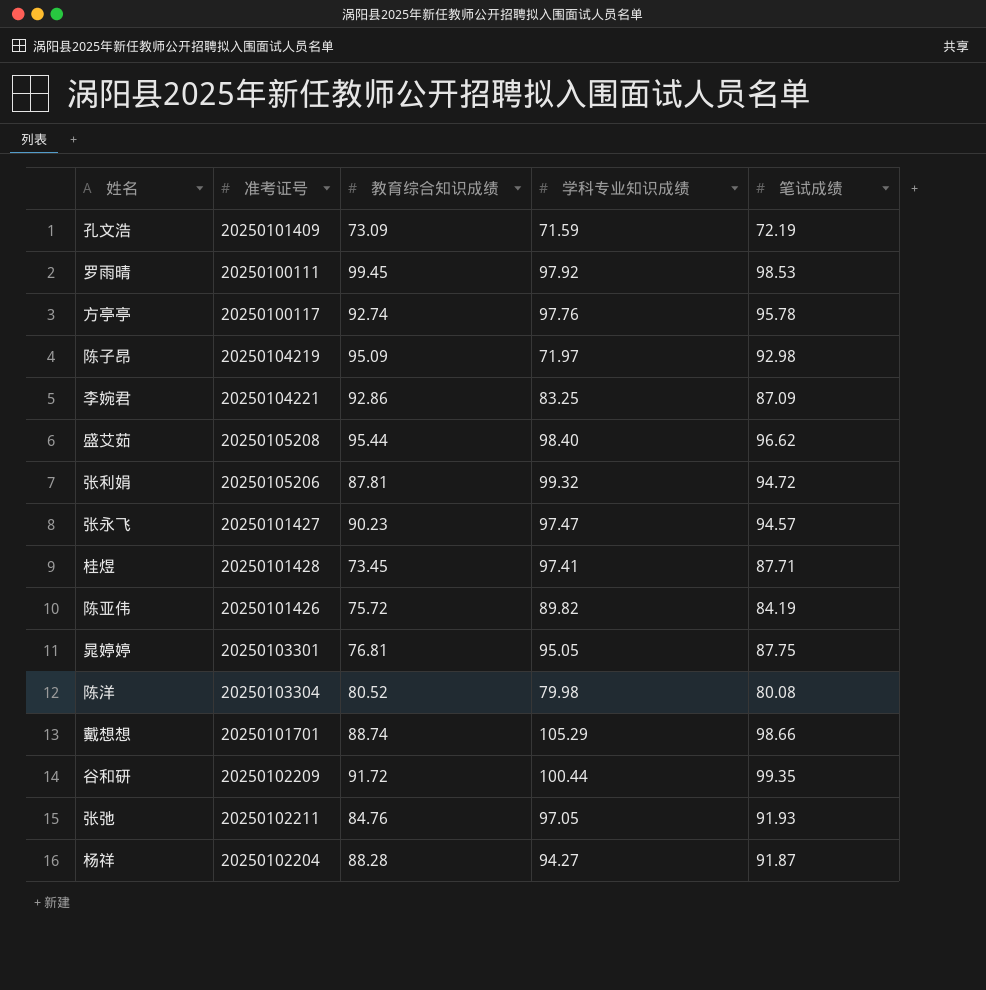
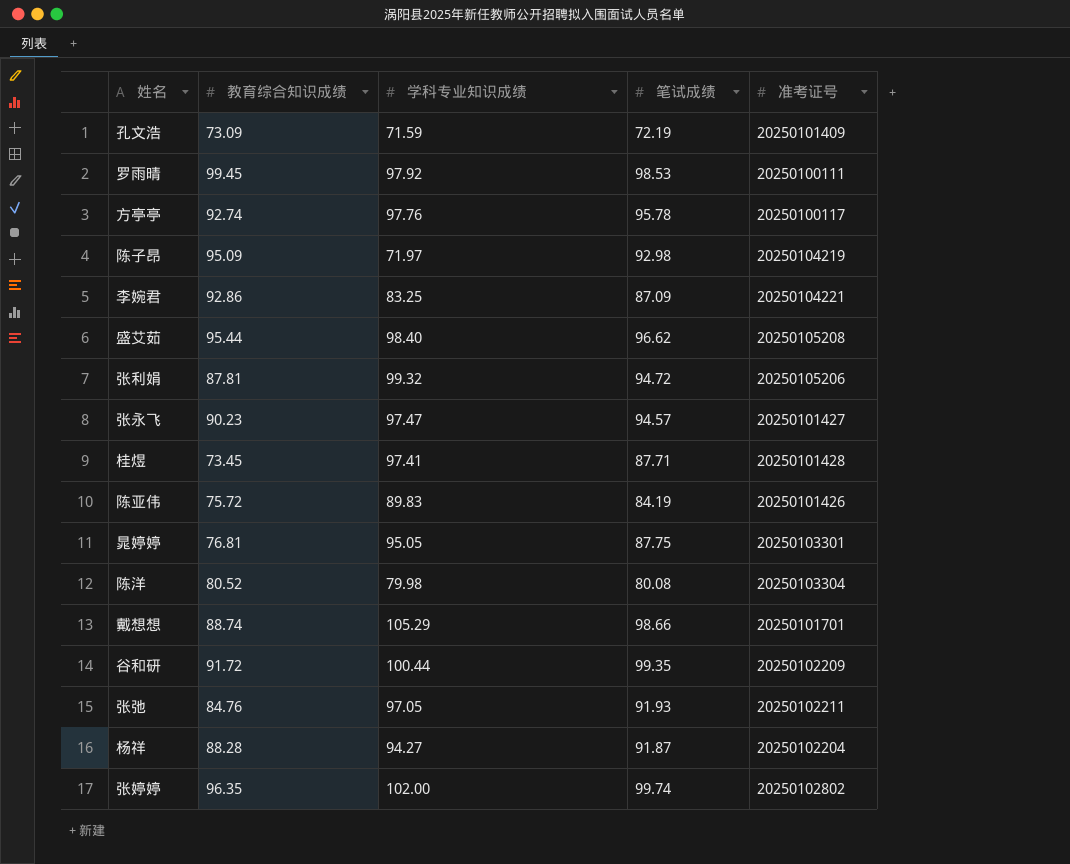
column 准考证号 | position: 2 -> 5
陈亚伟 | 学科专业知识成绩: 89.82 -> 89.83
row 张婷婷: none -> 96.35 | 102.00 | 99.74 | 20250102802

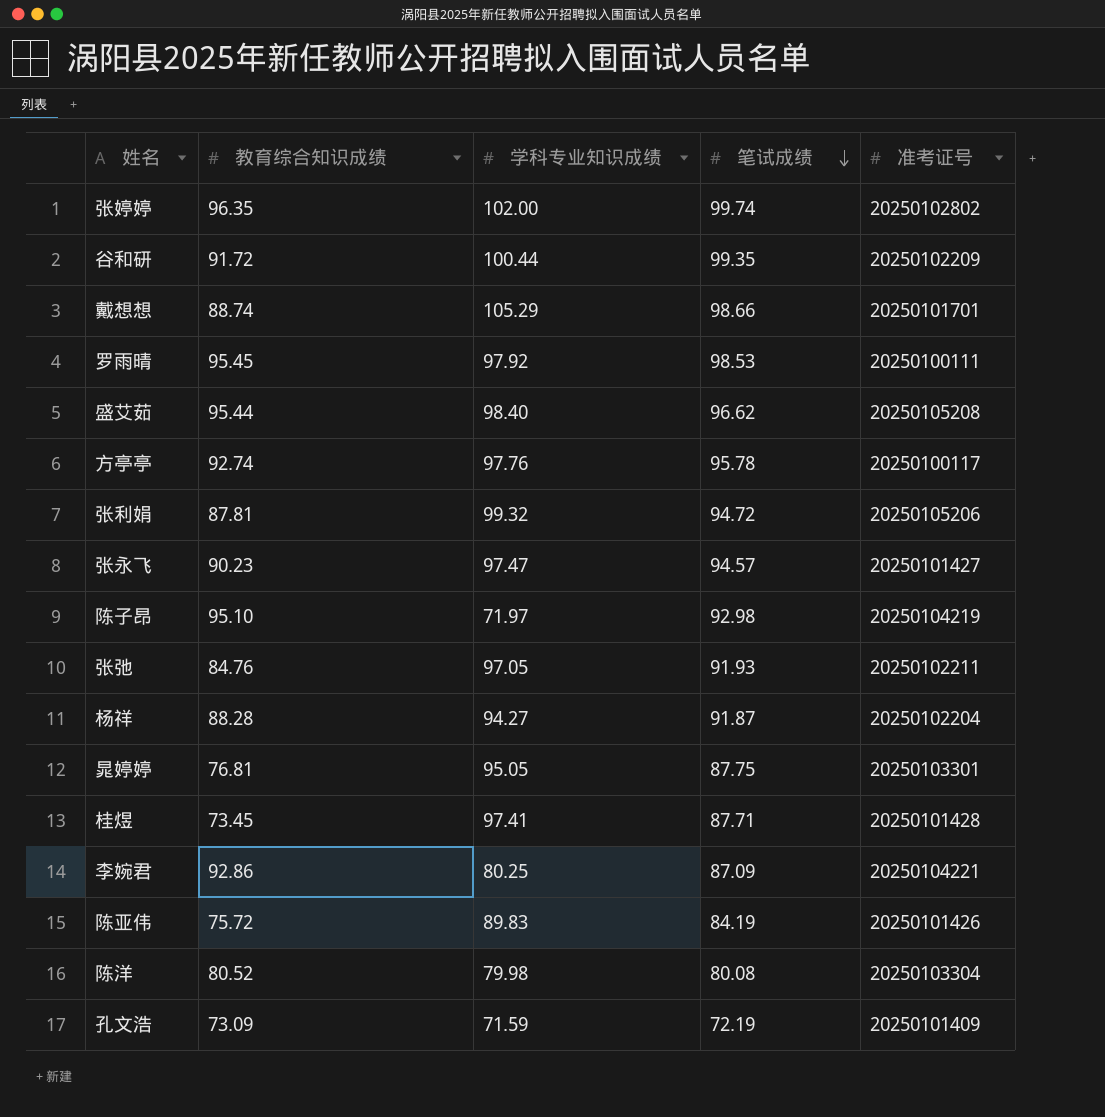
row order: none -> 笔试成绩 descending
罗雨晴 | 教育综合知识成绩: 99.45 -> 95.45
陈子昂 | 教育综合知识成绩: 95.09 -> 95.10
李婉君 | 学科专业知识成绩: 83.25 -> 80.25

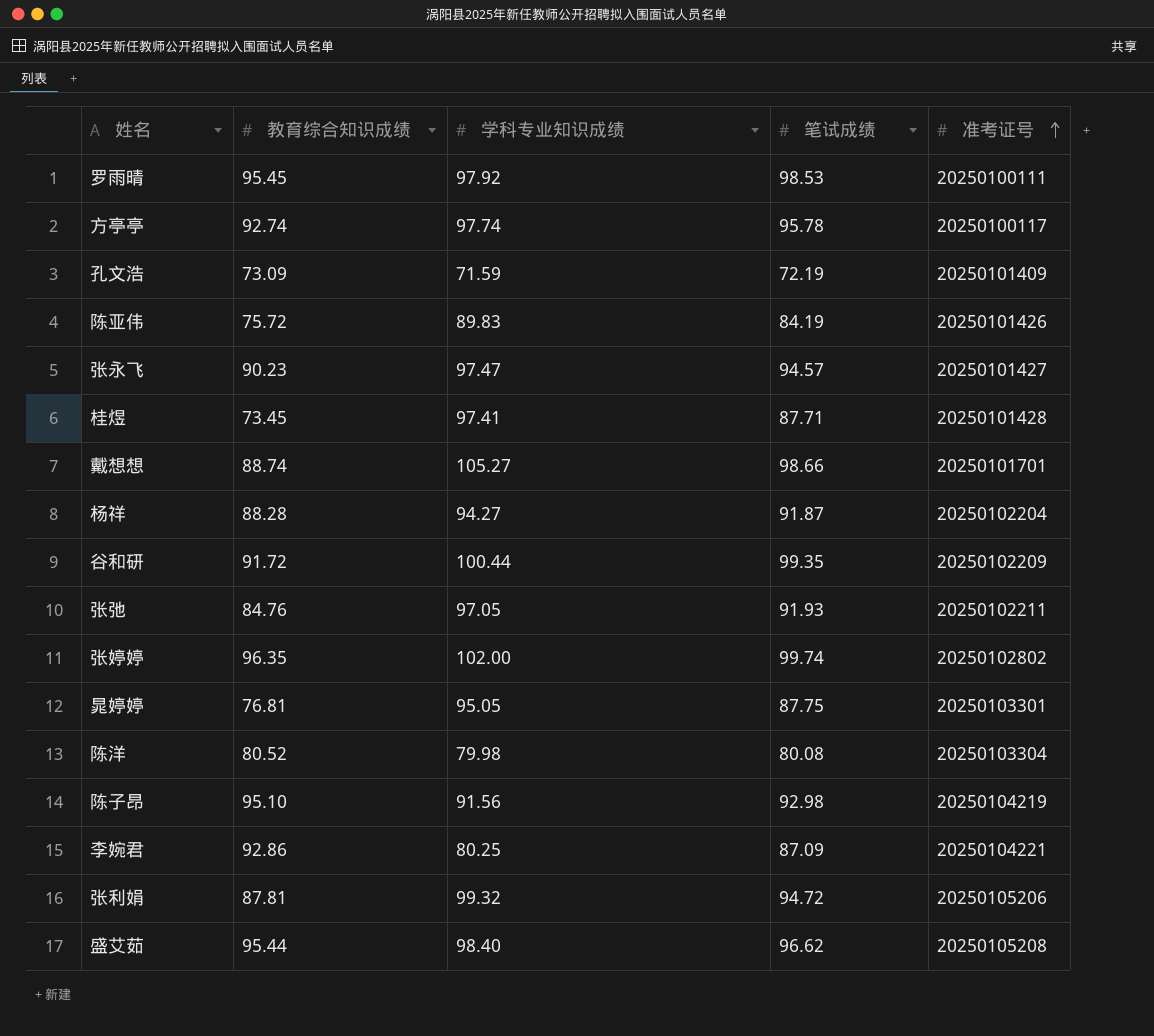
row order: 笔试成绩 descending -> 准考证号 ascending
方亭亭 | 学科专业知识成绩: 97.76 -> 97.74
戴想想 | 学科专业知识成绩: 105.29 -> 105.27
陈子昂 | 学科专业知识成绩: 71.97 -> 91.56

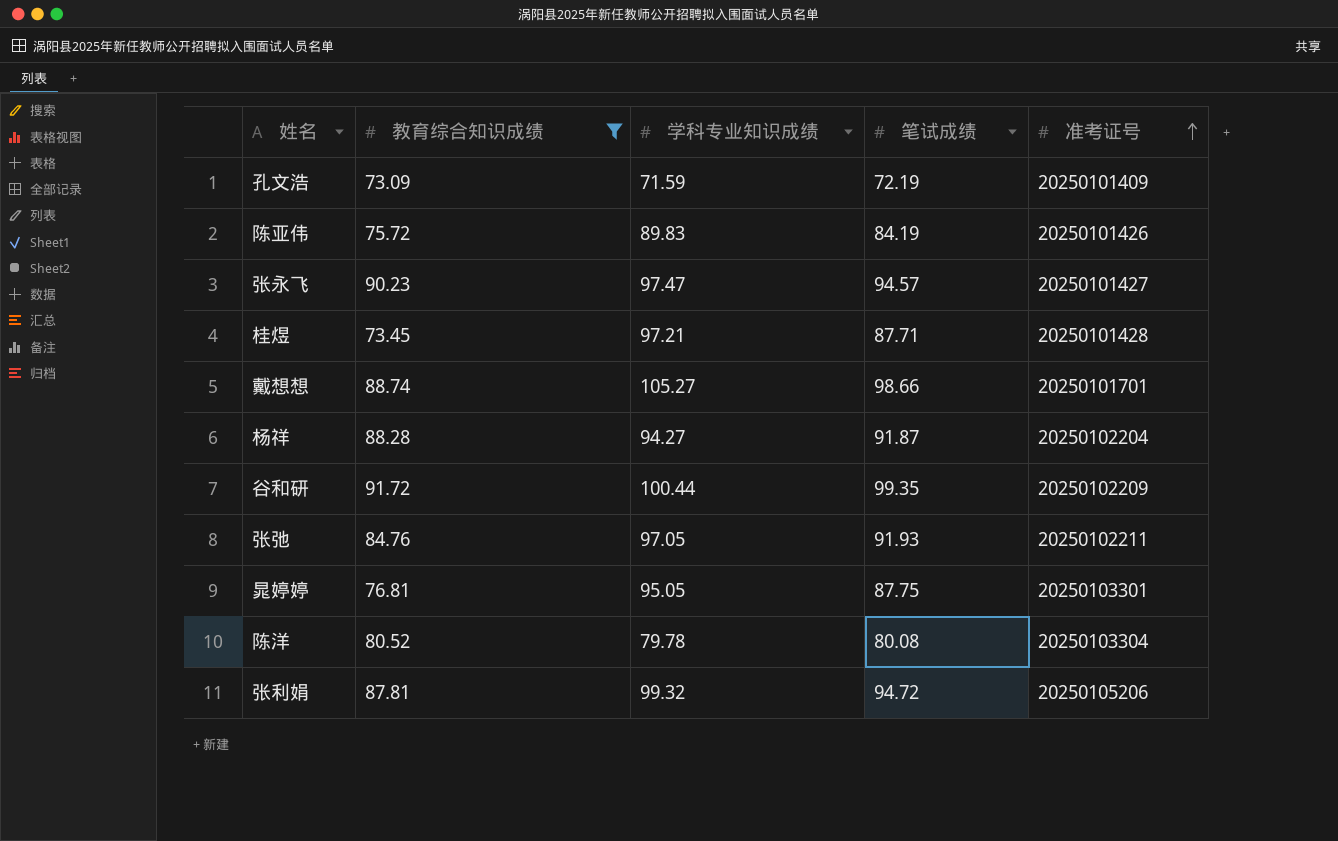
filter: none -> 教育综合知识成绩 <= 91.72
桂煜 | 学科专业知识成绩: 97.41 -> 97.21
陈洋 | 学科专业知识成绩: 79.98 -> 79.78

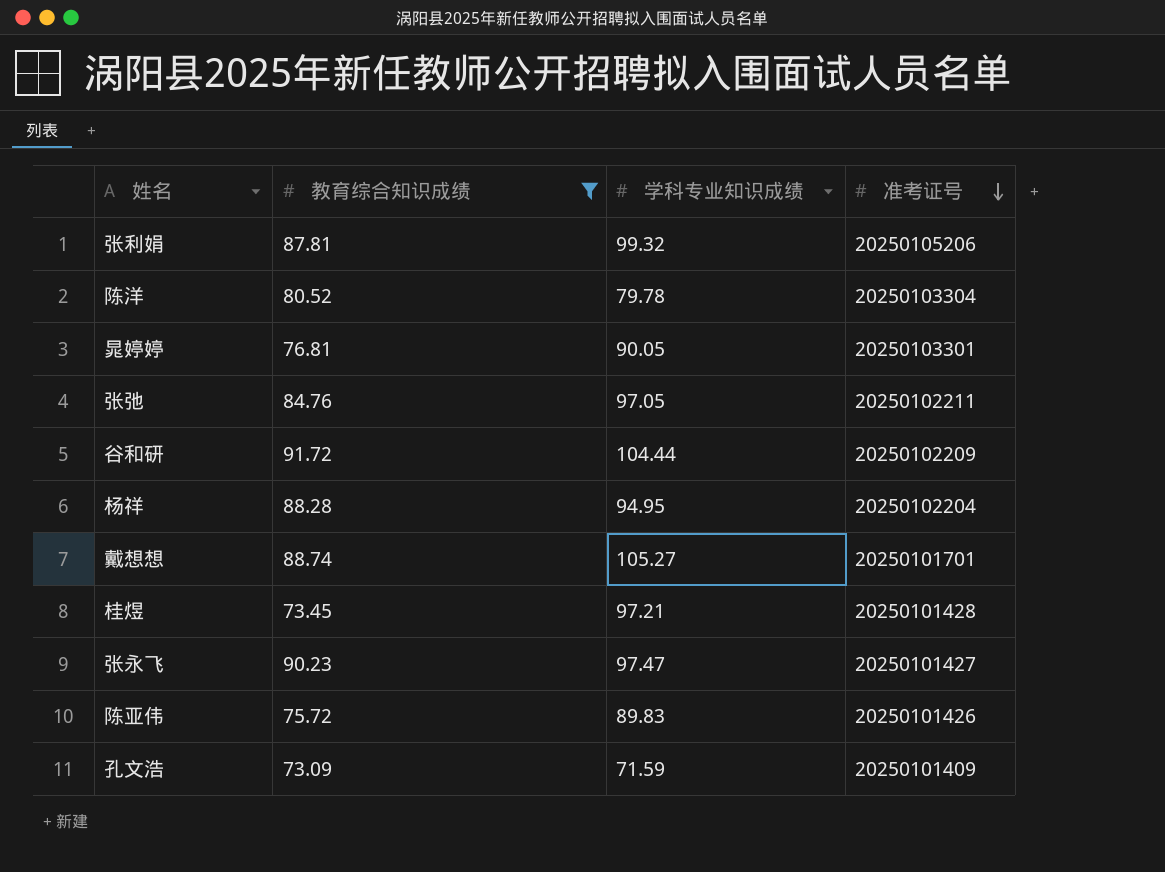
row order: 准考证号 ascending -> 准考证号 descending
column 笔试成绩 | position: 4 -> none
晁婷婷 | 学科专业知识成绩: 95.05 -> 90.05
谷和研 | 学科专业知识成绩: 100.44 -> 104.44
杨祥 | 学科专业知识成绩: 94.27 -> 94.95

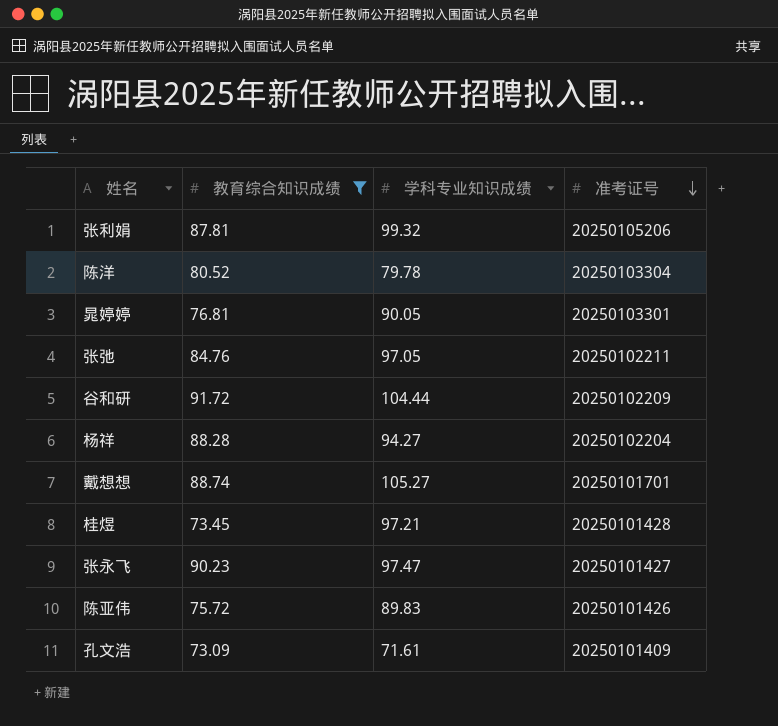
杨祥 | 学科专业知识成绩: 94.95 -> 94.27
孔文浩 | 学科专业知识成绩: 71.59 -> 71.61

